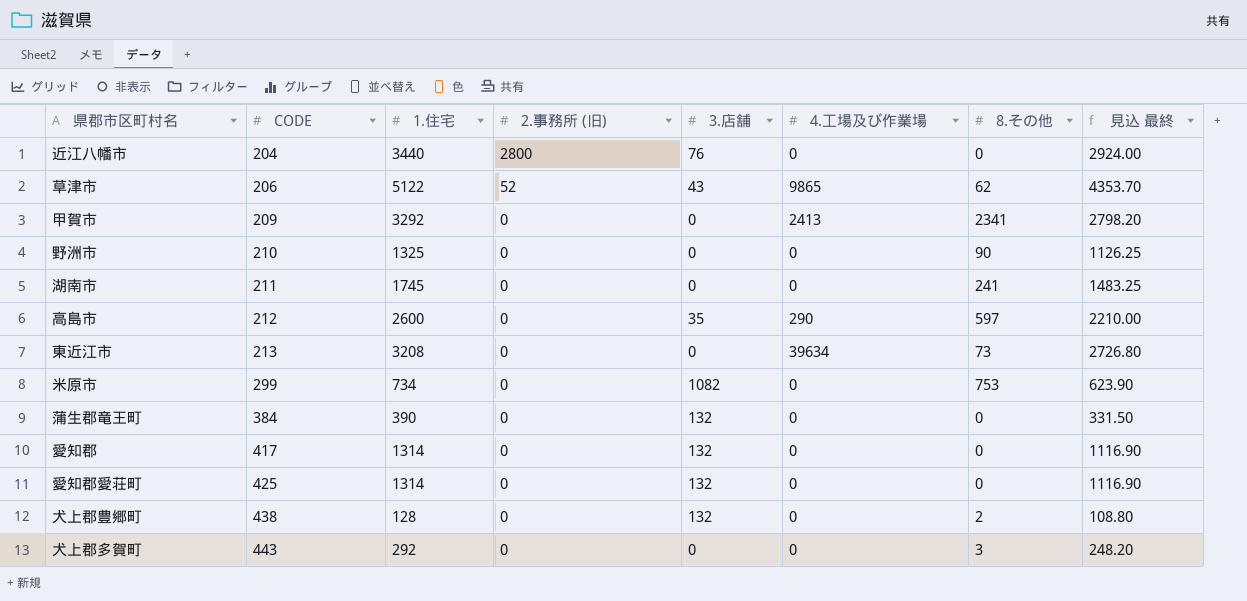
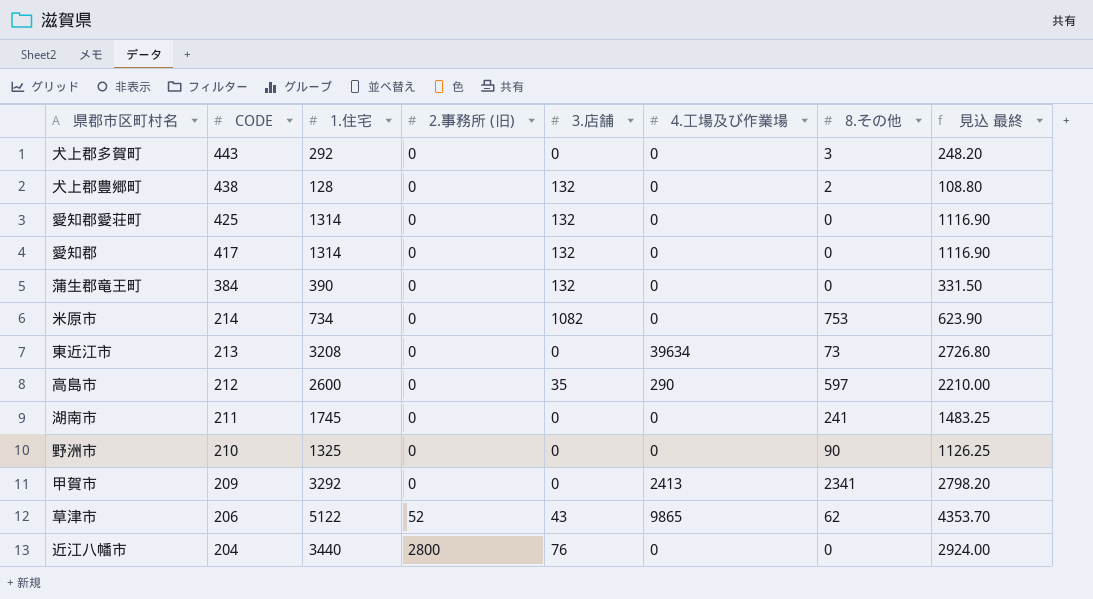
row order: CODE ascending -> CODE descending
米原市 | CODE: 299 -> 214

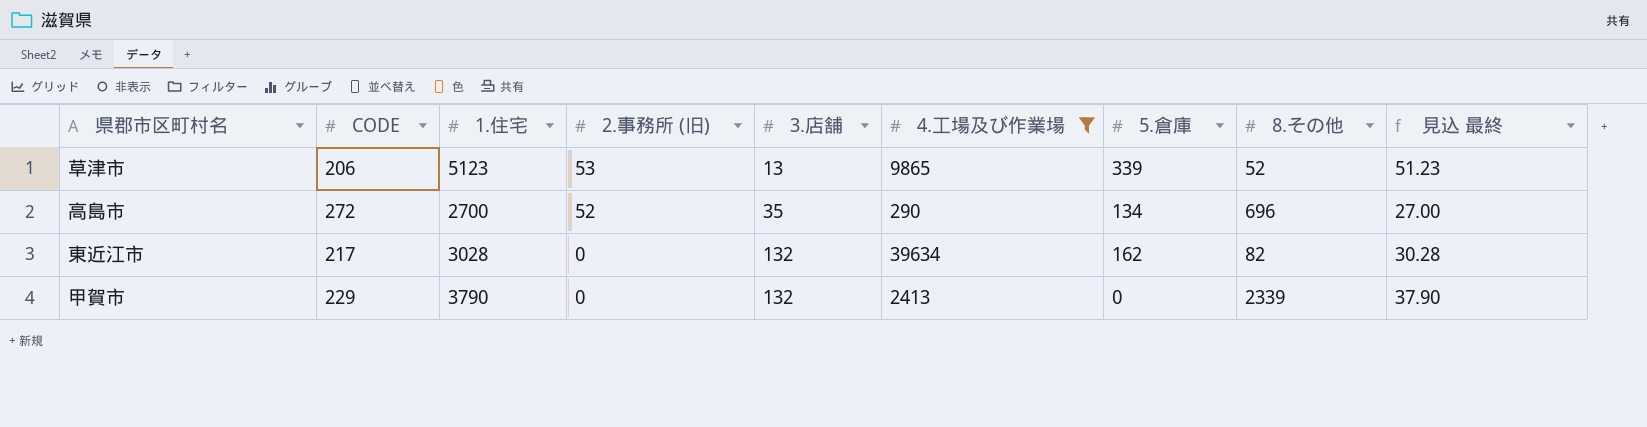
filter: none -> 4.工場及び作業場 != 0
row order: CODE descending -> 2.事務所 (旧) descending
column 5.倉庫 | position: none -> 7
column 見込 最終 | formula: [1.住宅] * 0.85 -> [1.住宅] * 0.01
草津市 | 1.住宅: 5122 -> 5123
草津市 | 2.事務所 (旧): 52 -> 53
草津市 | 3.店舗: 43 -> 13
草津市 | 8.その他: 62 -> 52
高島市 | CODE: 212 -> 272
高島市 | 1.住宅: 2600 -> 2700
高島市 | 2.事務所 (旧): 0 -> 52
高島市 | 8.その他: 597 -> 696
東近江市 | CODE: 213 -> 217
東近江市 | 1.住宅: 3208 -> 3028
東近江市 | 3.店舗: 0 -> 132
東近江市 | 8.その他: 73 -> 82
甲賀市 | CODE: 209 -> 229
甲賀市 | 1.住宅: 3292 -> 3790
甲賀市 | 3.店舗: 0 -> 132
甲賀市 | 8.その他: 2341 -> 2339

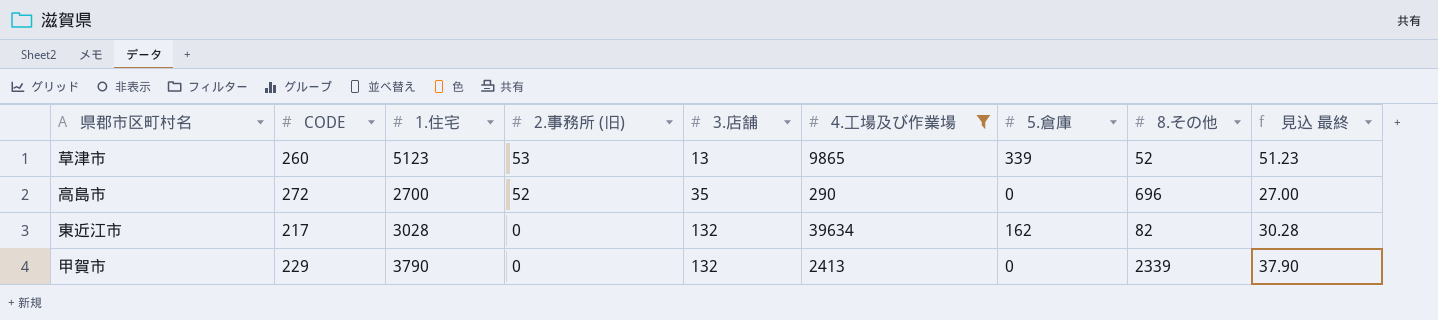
草津市 | CODE: 206 -> 260
高島市 | 5.倉庫: 134 -> 0

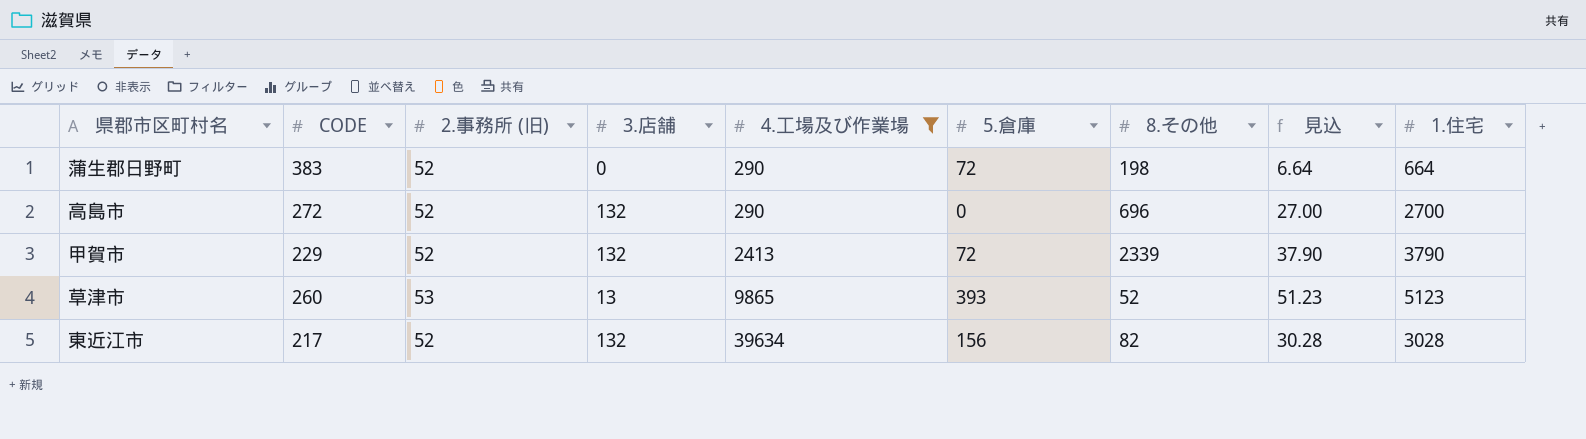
row order: 2.事務所 (旧) descending -> 4.工場及び作業場 ascending
column name: 見込 最終 -> 見込
column 1.住宅 | position: 3 -> 9
row 蒲生郡日野町: none -> 383 | 52 | 0 | 290 | 72 | 198 | 6.64 | 664
高島市 | 3.店舗: 35 -> 132
甲賀市 | 2.事務所 (旧): 0 -> 52
甲賀市 | 5.倉庫: 0 -> 72
草津市 | 5.倉庫: 339 -> 393
東近江市 | 2.事務所 (旧): 0 -> 52
東近江市 | 5.倉庫: 162 -> 156

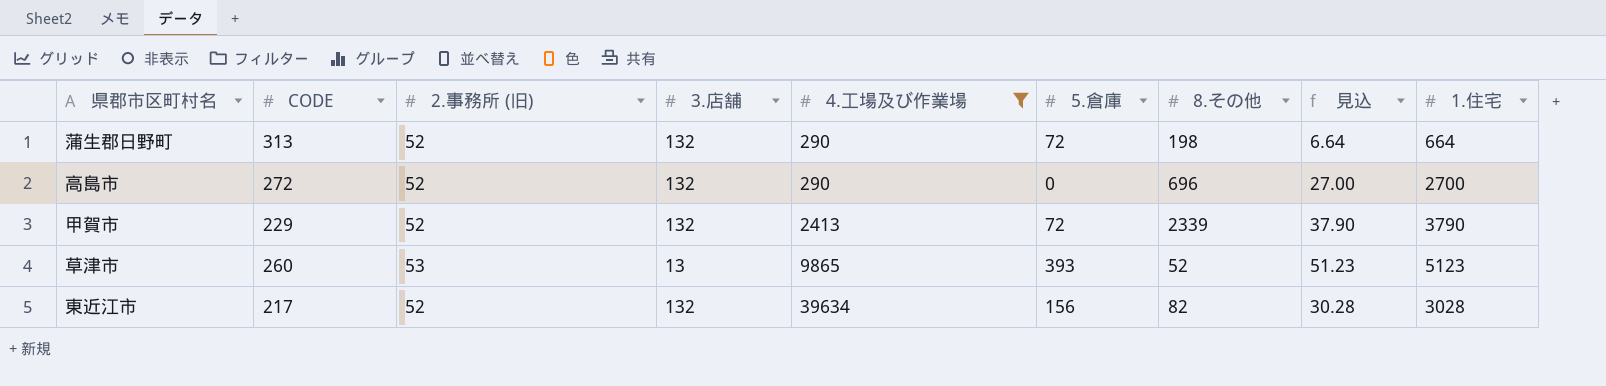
蒲生郡日野町 | CODE: 383 -> 313
蒲生郡日野町 | 3.店舗: 0 -> 132

